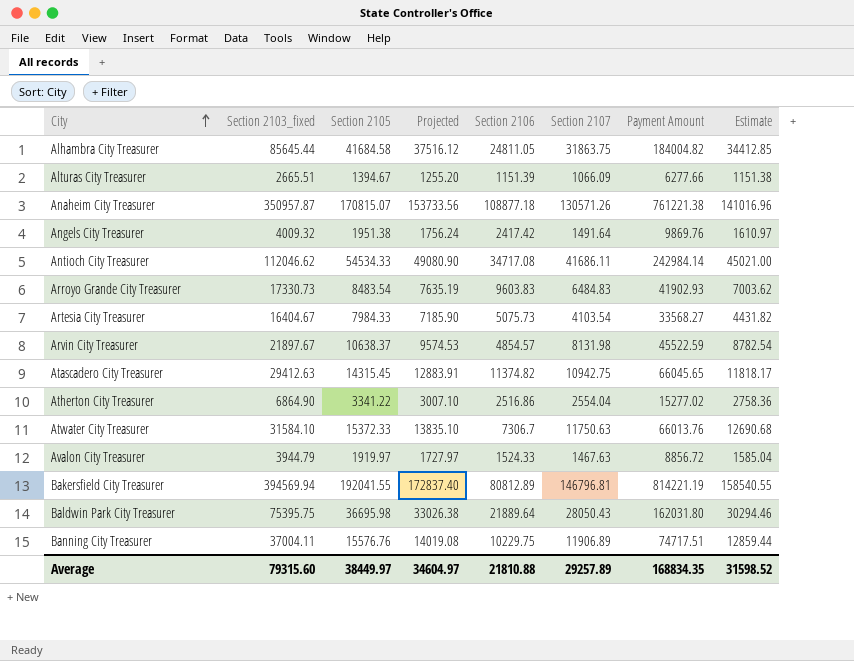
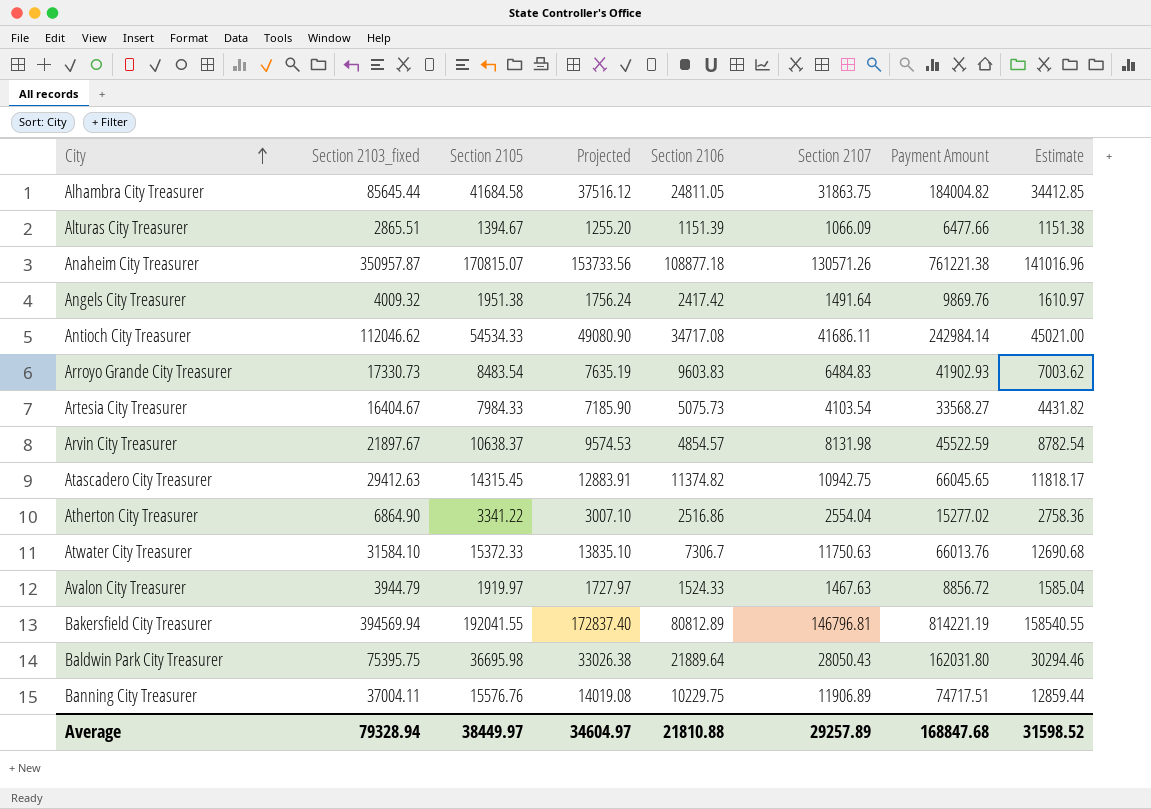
Alturas City Treasurer | Section 2103_fixed: 2665.51 -> 2865.51
Alturas City Treasurer | Payment Amount: 6277.66 -> 6477.66
Average | Section 2103_fixed: 79315.60 -> 79328.94
Average | Payment Amount: 168834.35 -> 168847.68

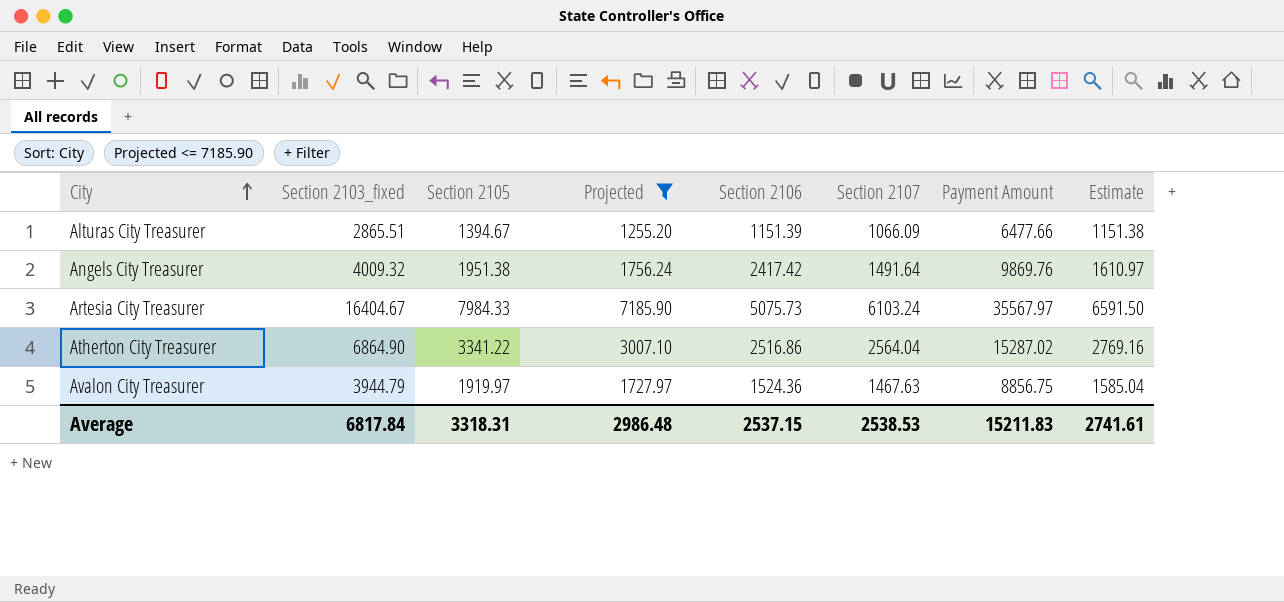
filter: none -> Projected <= 7185.90
Artesia City Treasurer | Section 2107: 4103.54 -> 6103.24
Artesia City Treasurer | Payment Amount: 33568.27 -> 35567.97
Artesia City Treasurer | Estimate: 4431.82 -> 6591.50
Atherton City Treasurer | Section 2107: 2554.04 -> 2564.04
Atherton City Treasurer | Payment Amount: 15277.02 -> 15287.02
Atherton City Treasurer | Estimate: 2758.36 -> 2769.16
Avalon City Treasurer | Section 2106: 1524.33 -> 1524.36
Avalon City Treasurer | Payment Amount: 8856.72 -> 8856.75
Average | Section 2103_fixed: 79328.94 -> 6817.84
Average | Section 2105: 38449.97 -> 3318.31
Average | Projected: 34604.97 -> 2986.48
Average | Section 2106: 21810.88 -> 2537.15
Average | Section 2107: 29257.89 -> 2538.53
Average | Payment Amount: 168847.68 -> 15211.83
Average | Estimate: 31598.52 -> 2741.61

